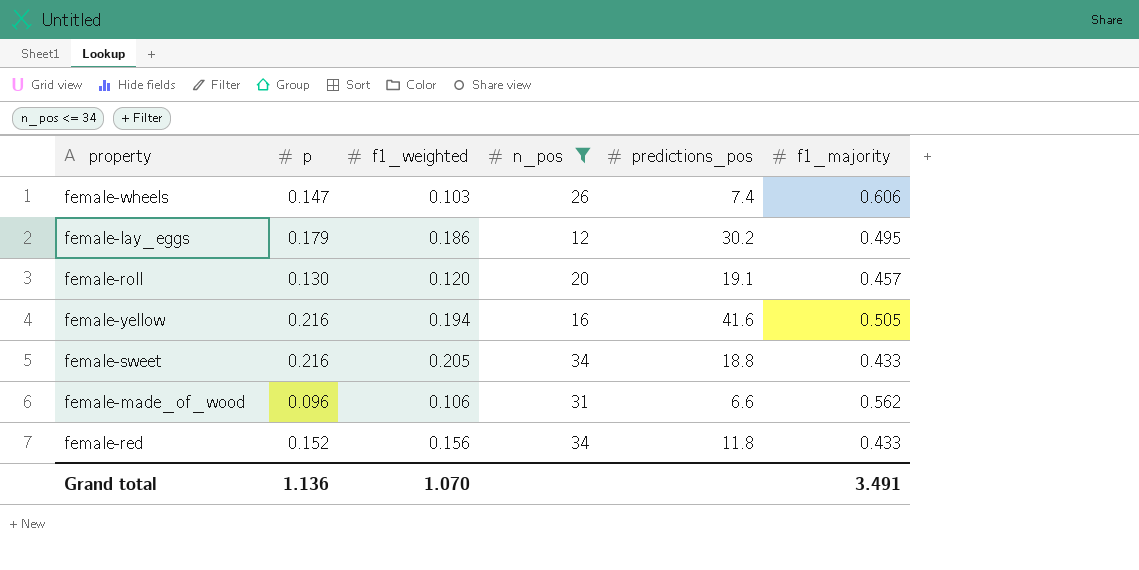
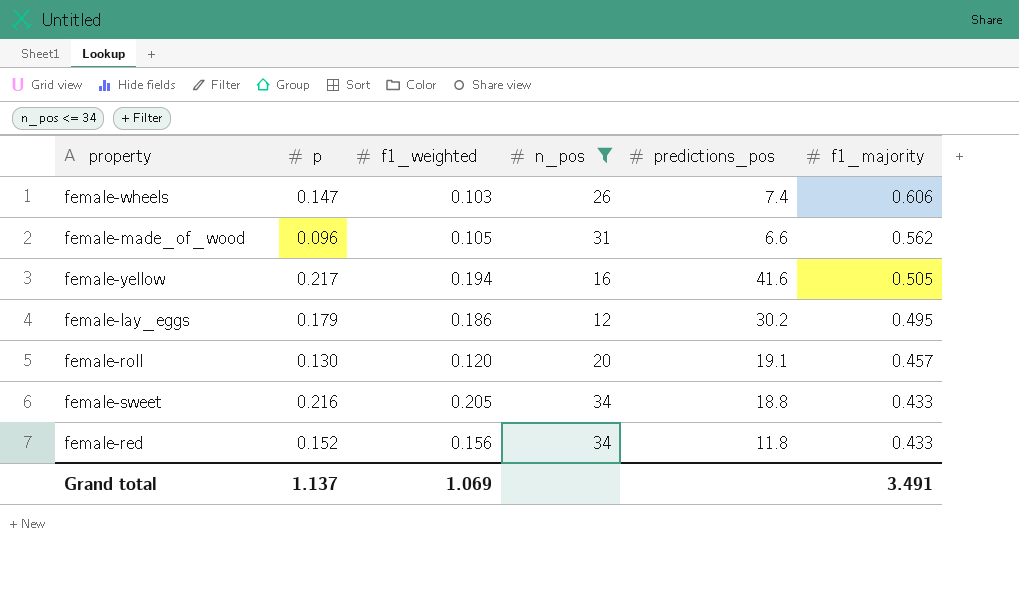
row order: none -> f1_majority descending
female-made_of_wood | f1_weighted: 0.106 -> 0.105
female-yellow | p: 0.216 -> 0.217
Grand total | p: 1.136 -> 1.137
Grand total | f1_weighted: 1.070 -> 1.069

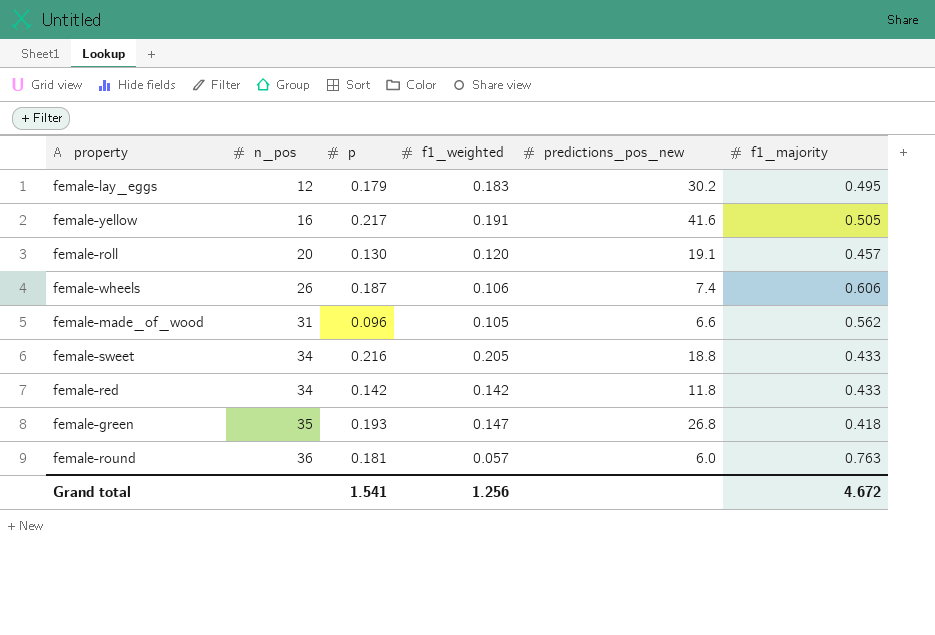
filter: n_pos <= 34 -> none
row order: f1_majority descending -> n_pos ascending
column n_pos | position: 4 -> 2
column name: predictions_pos -> predictions_pos_new
female-lay_eggs | f1_weighted: 0.186 -> 0.183
female-yellow | f1_weighted: 0.194 -> 0.191
female-wheels | p: 0.147 -> 0.187
female-wheels | f1_weighted: 0.103 -> 0.106
female-red | p: 0.152 -> 0.142
female-red | f1_weighted: 0.156 -> 0.142
Grand total | p: 1.137 -> 1.541
Grand total | f1_weighted: 1.069 -> 1.256
Grand total | f1_majority: 3.491 -> 4.672

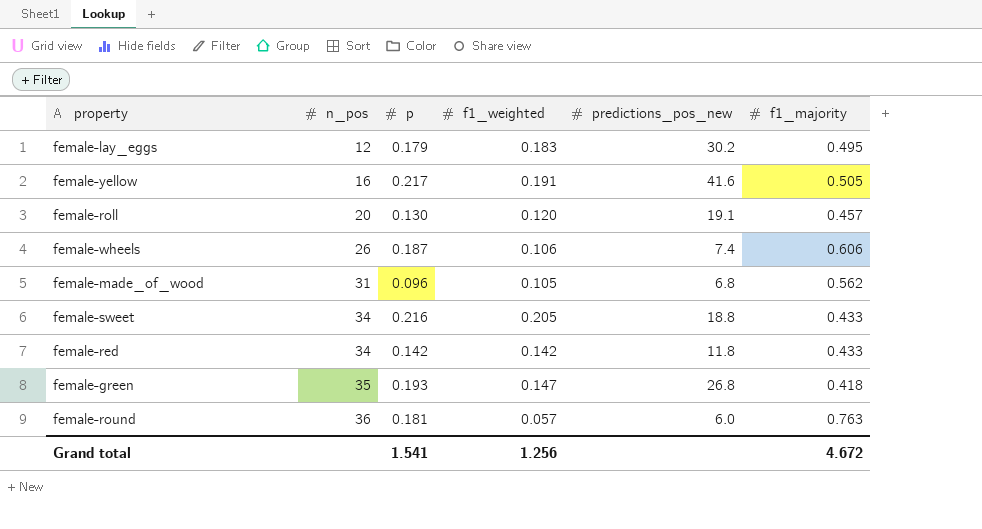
female-made_of_wood | predictions_pos_new: 6.6 -> 6.8

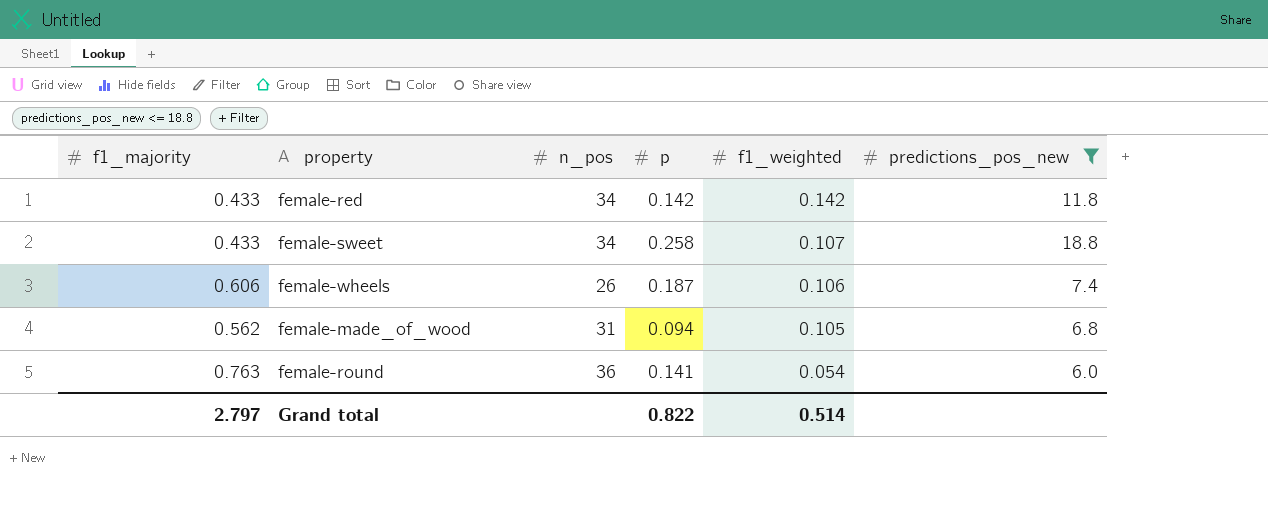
filter: none -> predictions_pos_new <= 18.8
row order: n_pos ascending -> f1_weighted descending
column f1_majority | position: 6 -> 1
female-sweet | p: 0.216 -> 0.258
female-sweet | f1_weighted: 0.205 -> 0.107
female-made_of_wood | p: 0.096 -> 0.094
female-round | p: 0.181 -> 0.141
female-round | f1_weighted: 0.057 -> 0.054
Grand total | f1_majority: 4.672 -> 2.797
Grand total | p: 1.541 -> 0.822
Grand total | f1_weighted: 1.256 -> 0.514

